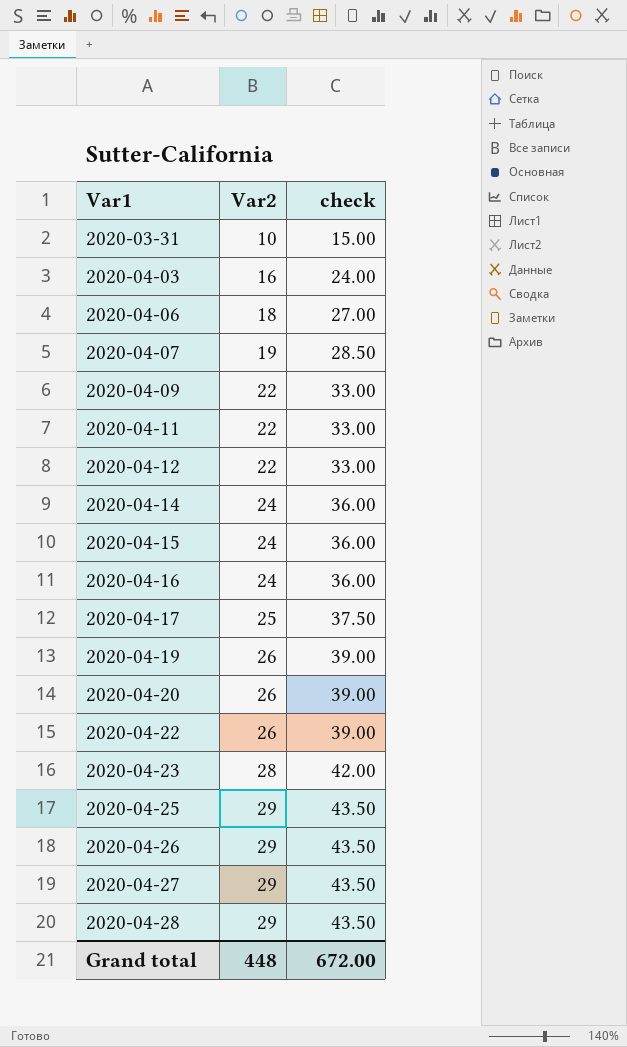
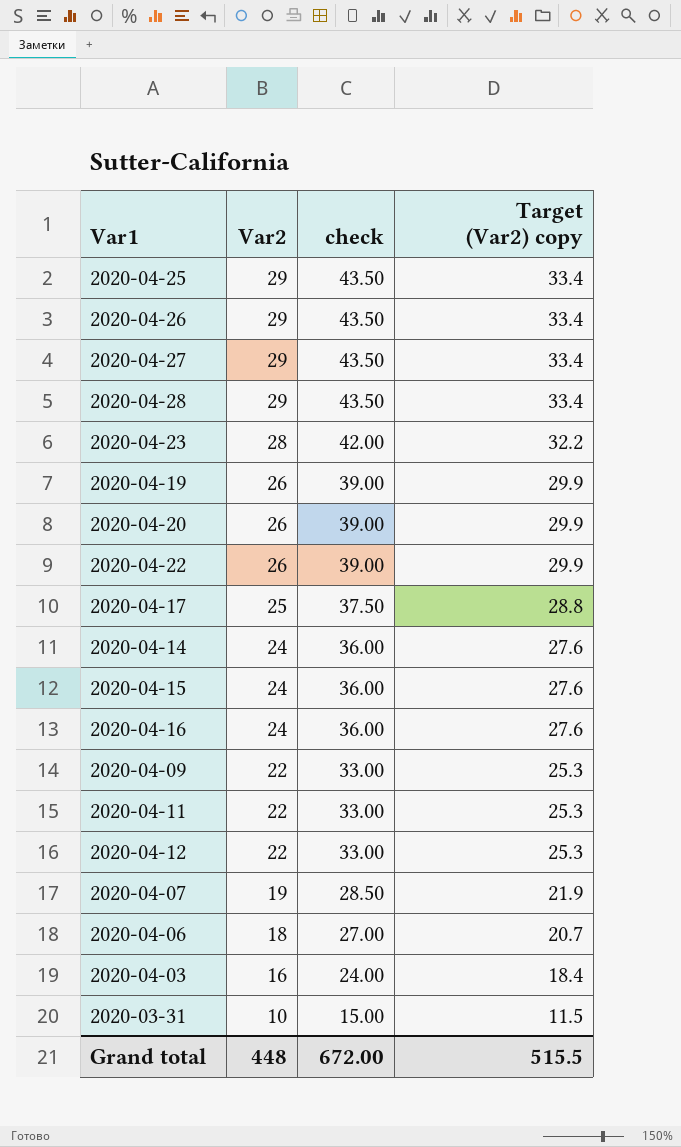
row order: Var1 ascending -> Var2 descending
column Target (Var2) copy | formula: none -> [Var2] * 1.15

